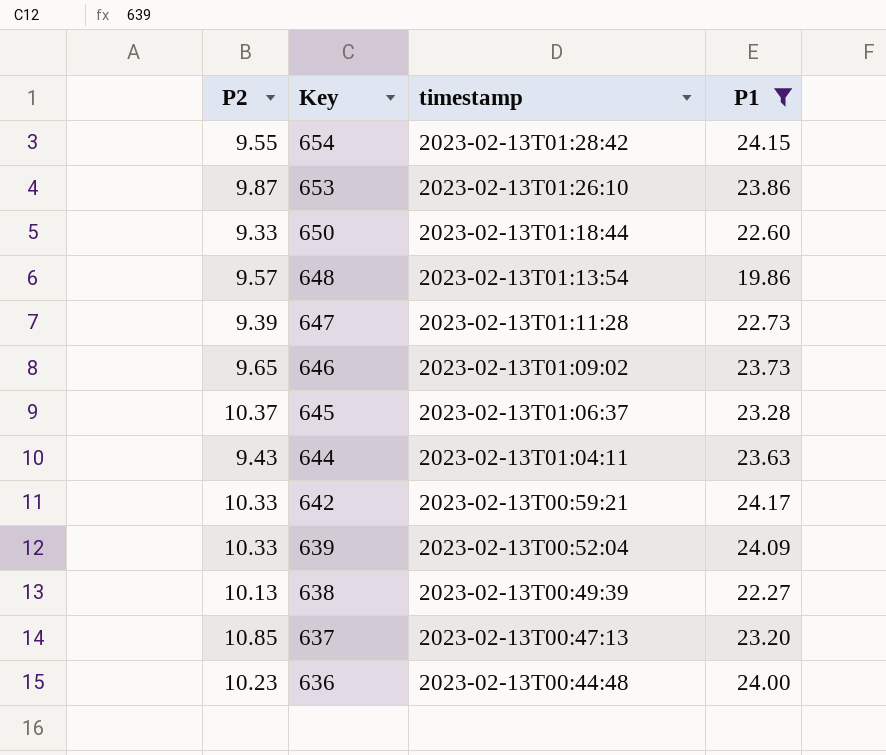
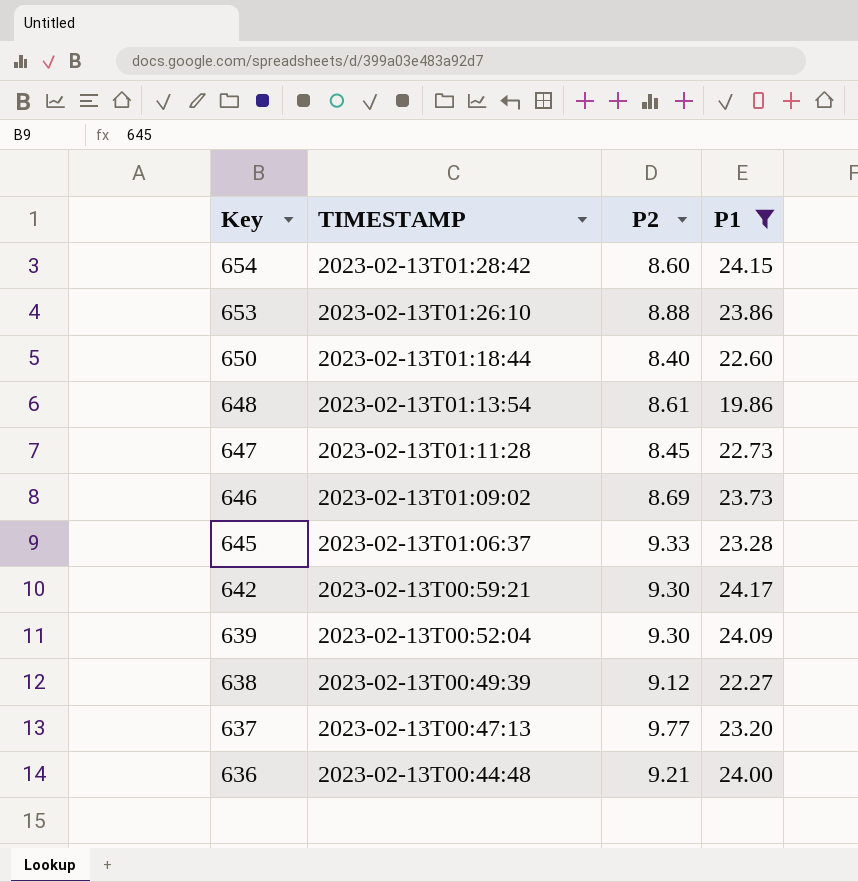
column name: timestamp -> TIMESTAMP
column P2 | position: 1 -> 3
row 644: 9.43 | 2023-02-13T01:04:11 | 23.63 -> none
654 | P2: 9.55 -> 8.60
653 | P2: 9.87 -> 8.88
650 | P2: 9.33 -> 8.40
648 | P2: 9.57 -> 8.61
647 | P2: 9.39 -> 8.45
646 | P2: 9.65 -> 8.69
645 | P2: 10.37 -> 9.33
642 | P2: 10.33 -> 9.30
639 | P2: 10.33 -> 9.30
638 | P2: 10.13 -> 9.12
637 | P2: 10.85 -> 9.77
636 | P2: 10.23 -> 9.21

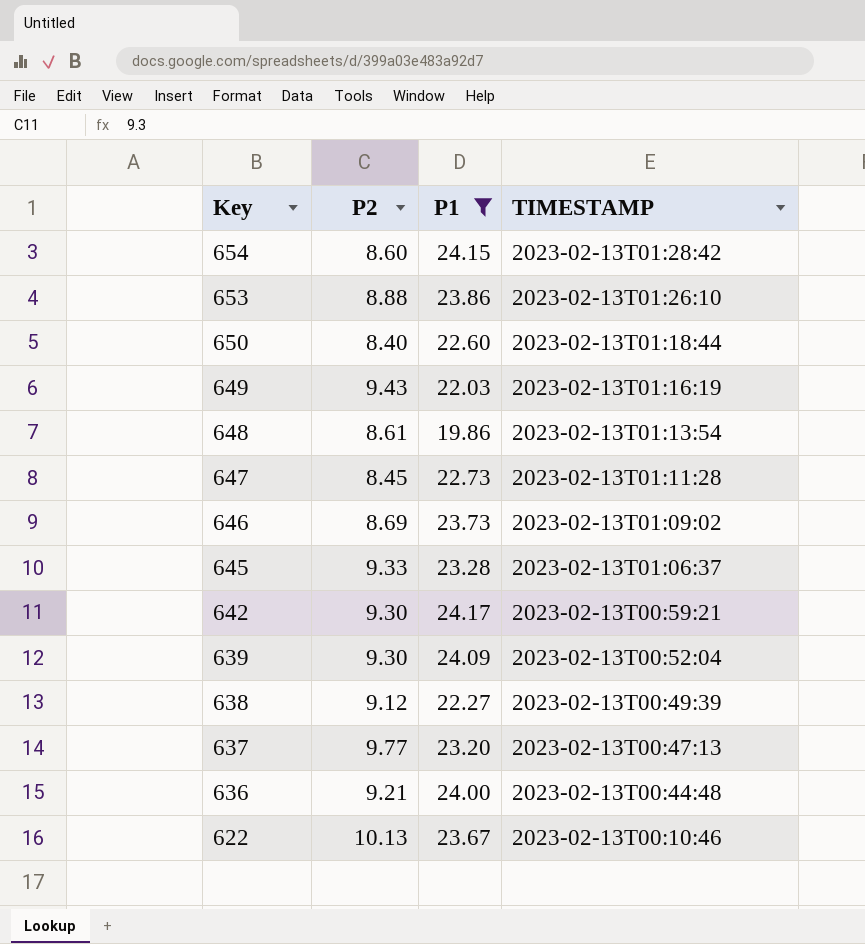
column TIMESTAMP | position: 2 -> 4
row 649: none -> 9.43 | 22.03 | 2023-02-13T01:16:19
row 622: none -> 10.13 | 23.67 | 2023-02-13T00:10:46

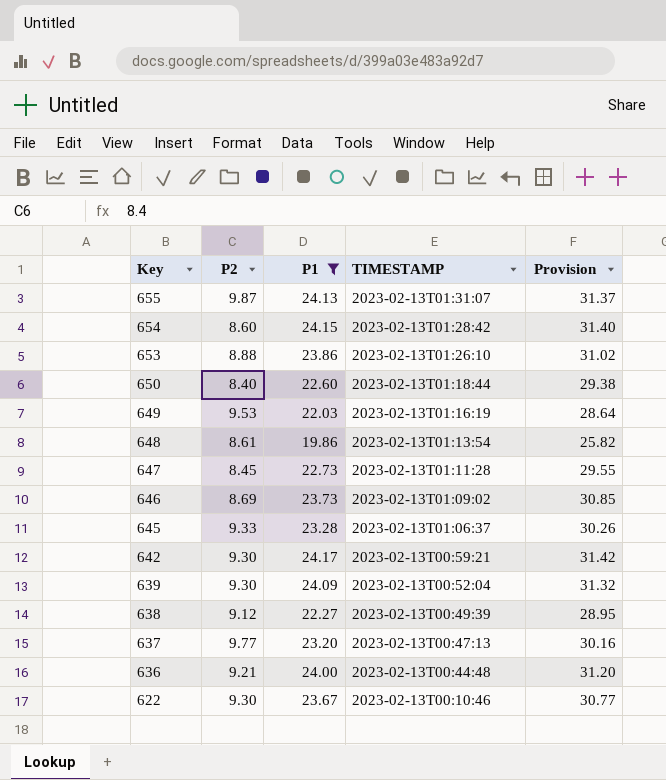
column Provision | formula: none -> [P1] * 1.3
row 655: none -> 9.87 | 24.13 | 2023-02-13T01:31:07 | 31.37
649 | P2: 9.43 -> 9.53
622 | P2: 10.13 -> 9.30

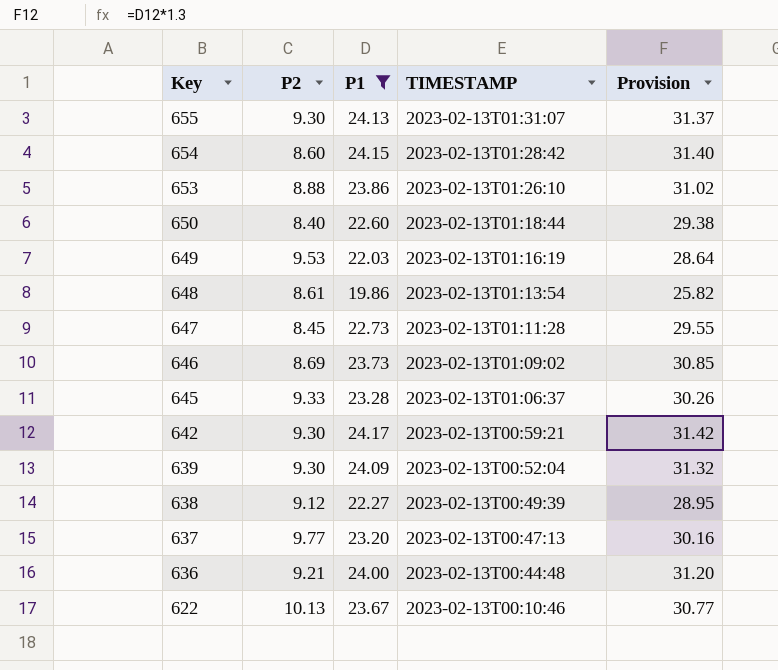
655 | P2: 9.87 -> 9.30
622 | P2: 9.30 -> 10.13

